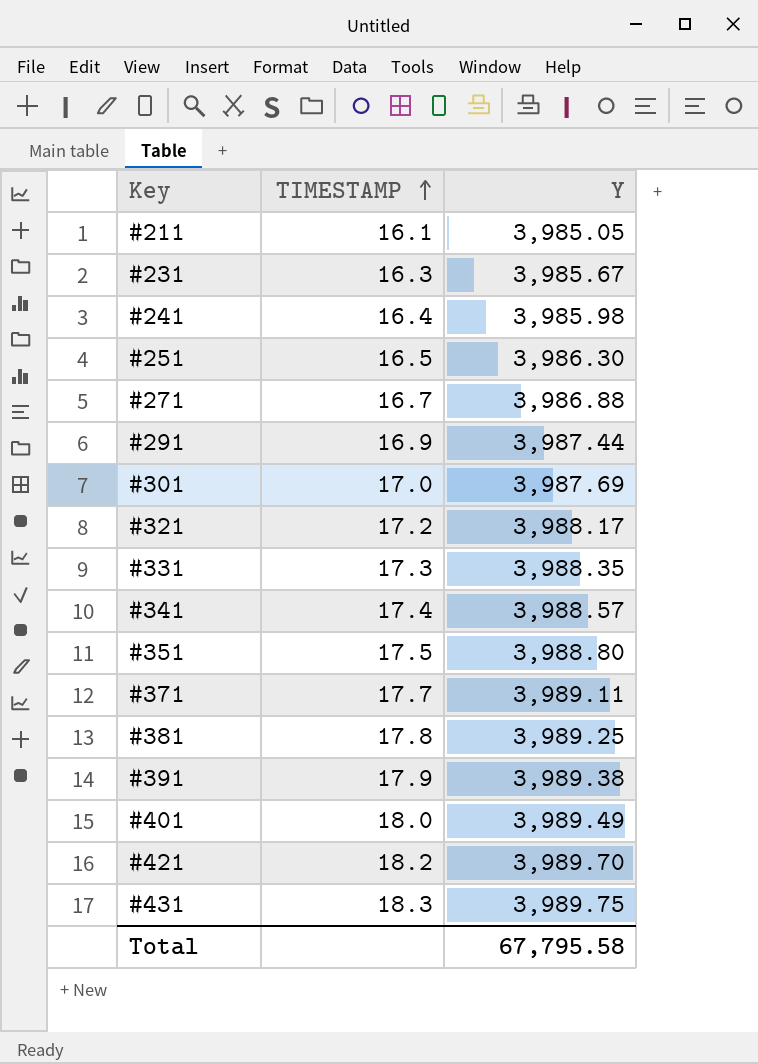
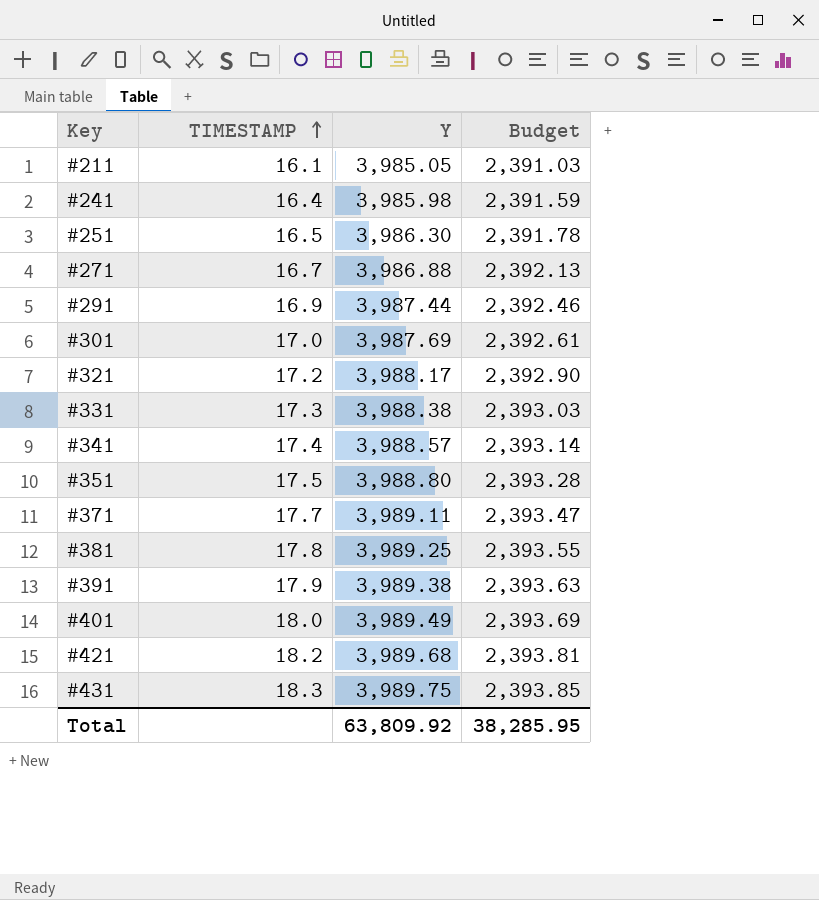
column Budget | formula: none -> [Y] * 0.6
row #231: 16.3 | 3,985.67 -> none
#331 | Y: 3,988.35 -> 3,988.38
#421 | Y: 3,989.70 -> 3,989.68
Total | Y: 67,795.58 -> 63,809.92

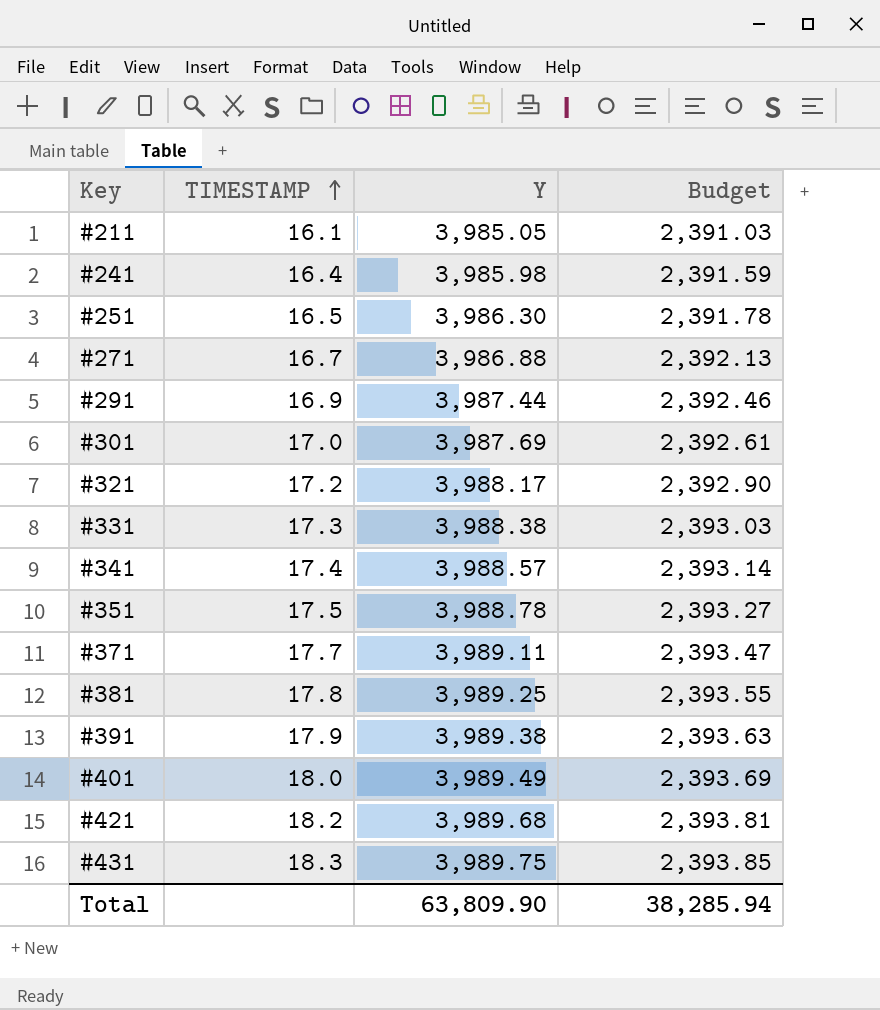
#351 | Y: 3,988.80 -> 3,988.78
#351 | Budget: 2,393.28 -> 2,393.27
Total | Y: 63,809.92 -> 63,809.90
Total | Budget: 38,285.95 -> 38,285.94

